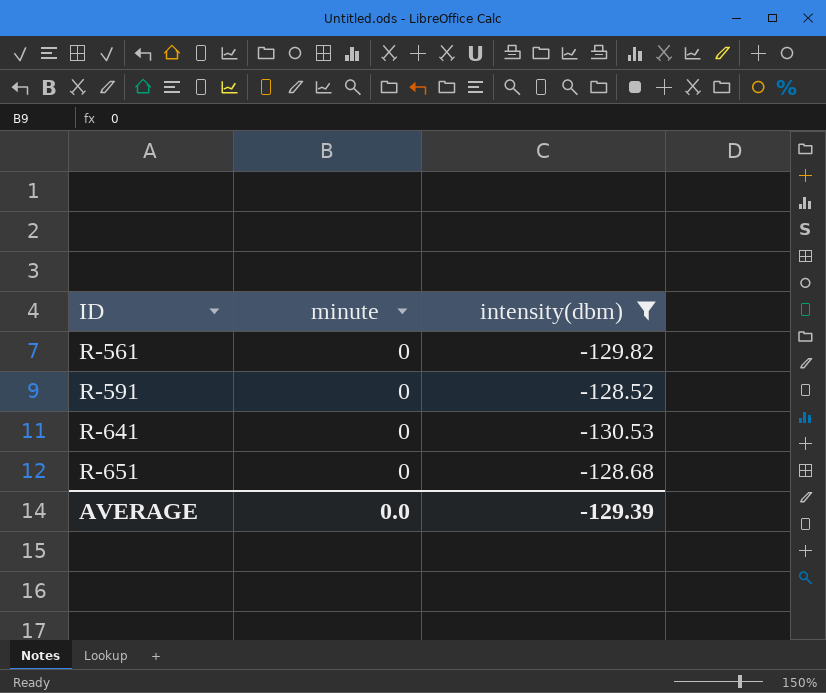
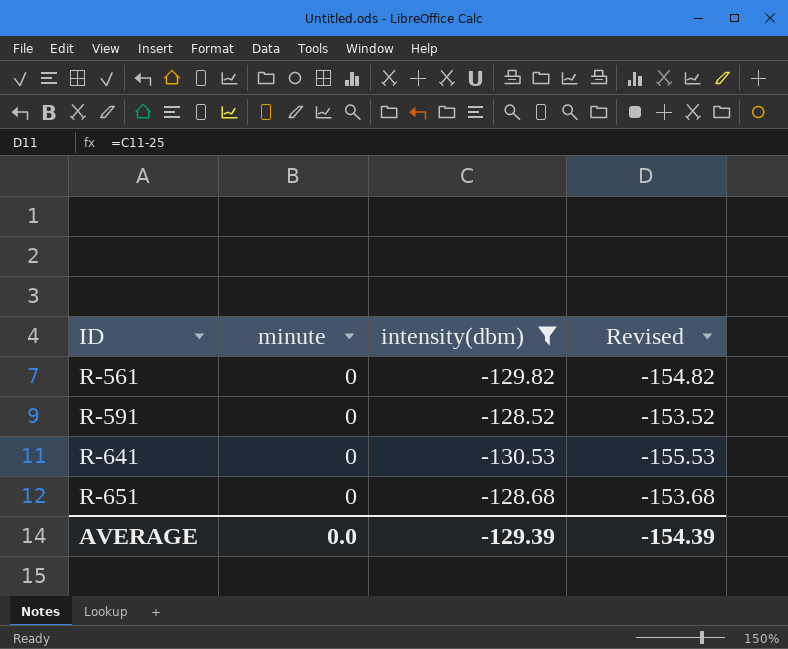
column Revised | formula: none -> [intensity(dbm)] - 25

